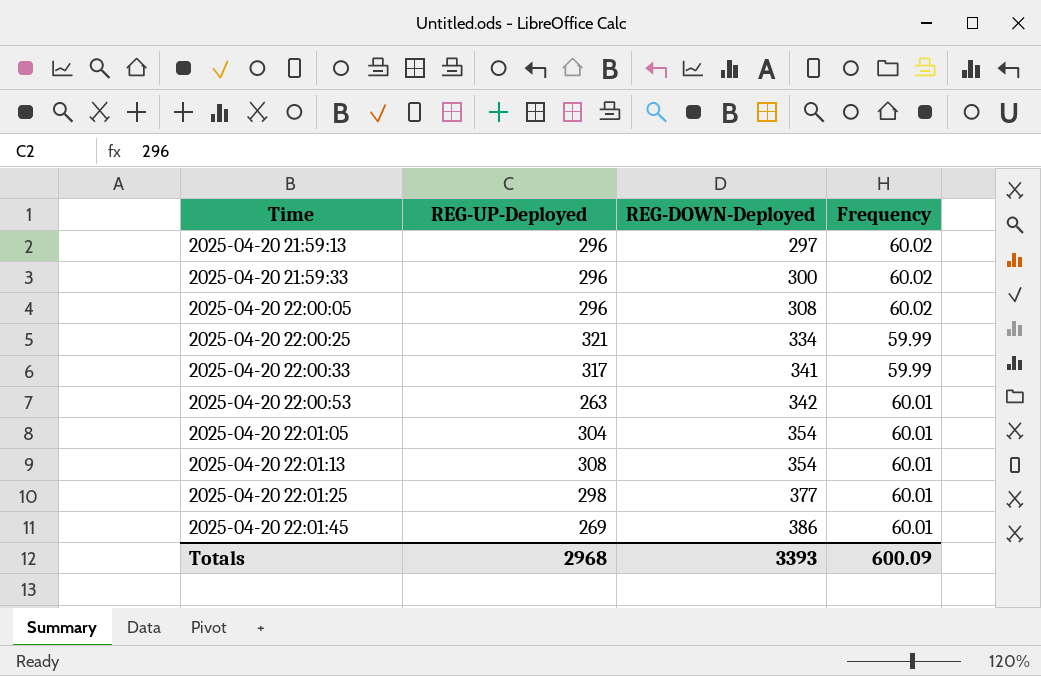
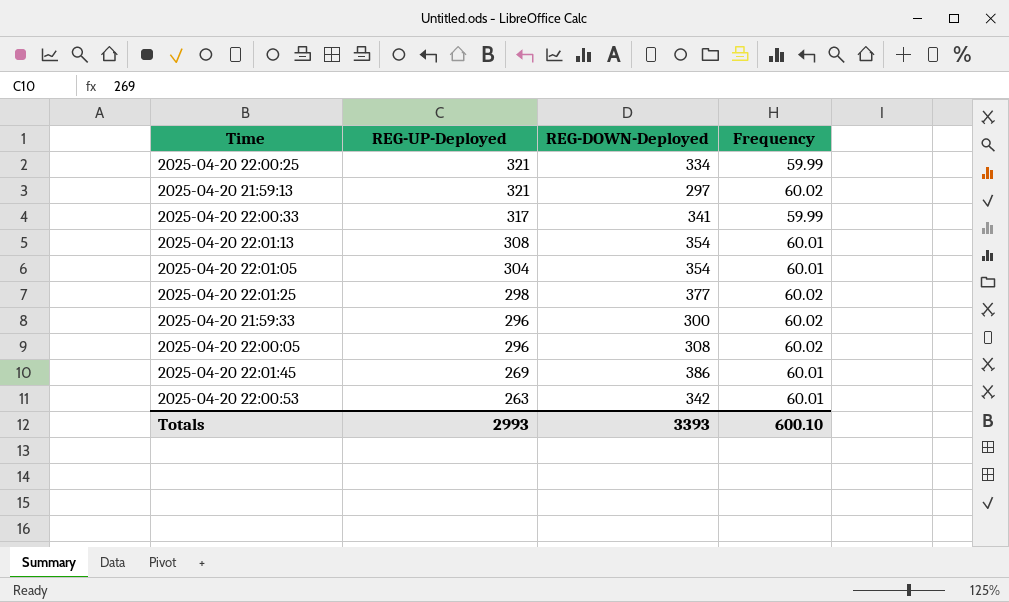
row order: Time ascending -> REG-UP-Deployed descending
2025-04-20 21:59:13 | REG-UP-Deployed: 296 -> 321
2025-04-20 22:01:25 | Frequency: 60.01 -> 60.02
Totals | REG-UP-Deployed: 2968 -> 2993
Totals | Frequency: 600.09 -> 600.10

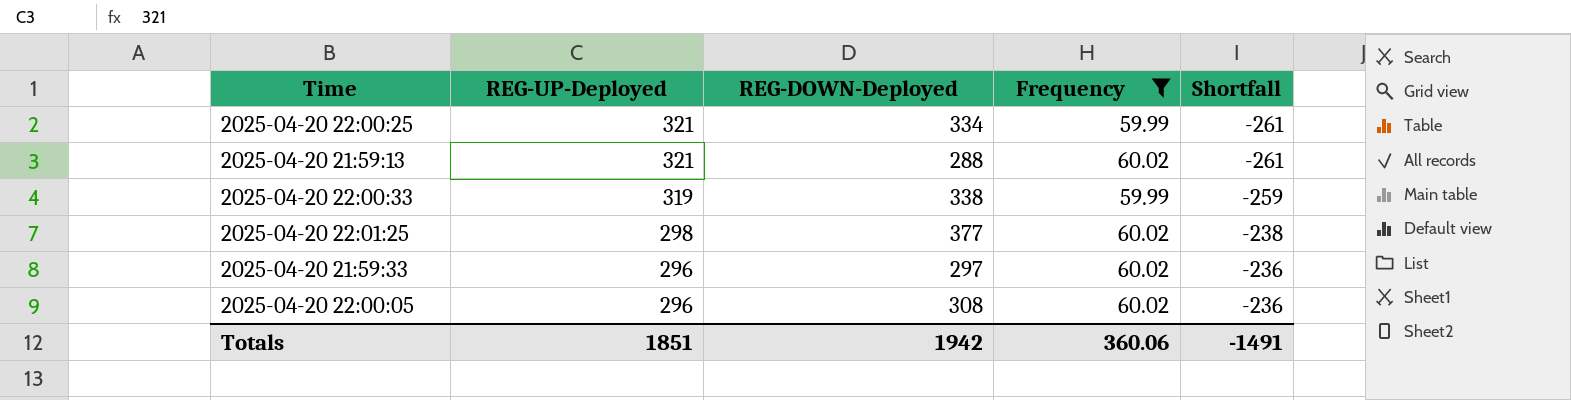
filter: none -> Frequency != 60.01
column Shortfall | formula: none -> [Frequency] - [REG-UP-Deployed]
2025-04-20 21:59:13 | REG-DOWN-Deployed: 297 -> 288
2025-04-20 22:00:33 | REG-UP-Deployed: 317 -> 319
2025-04-20 22:00:33 | REG-DOWN-Deployed: 341 -> 338
2025-04-20 21:59:33 | REG-DOWN-Deployed: 300 -> 297
Totals | REG-UP-Deployed: 2993 -> 1851
Totals | REG-DOWN-Deployed: 3393 -> 1942
Totals | Frequency: 600.10 -> 360.06

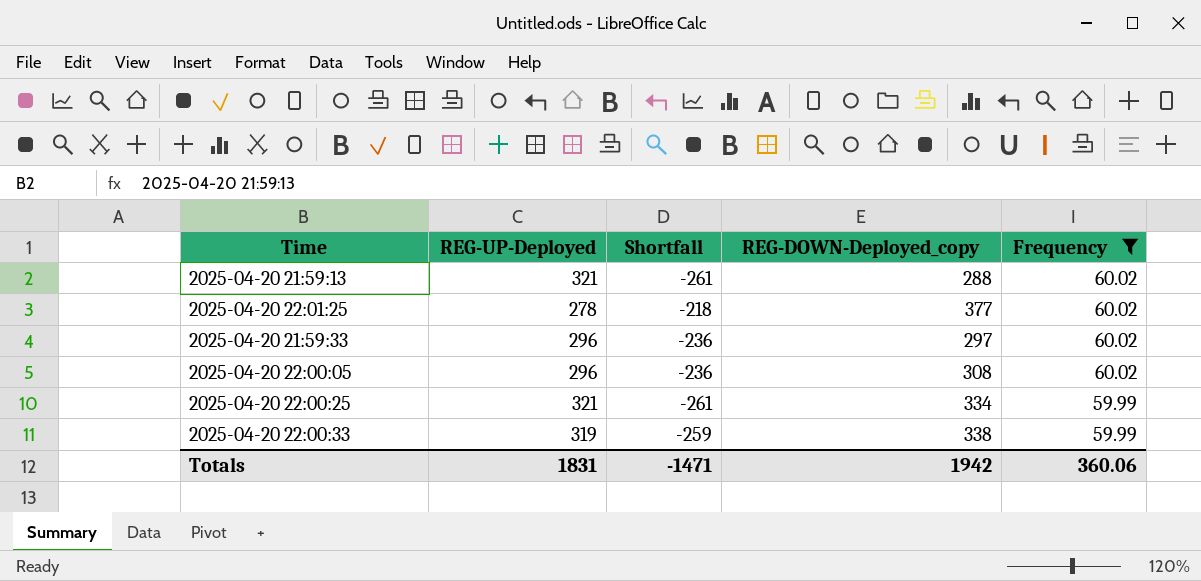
row order: REG-UP-Deployed descending -> Frequency descending
column Shortfall | position: 5 -> 3
column name: REG-DOWN-Deployed -> REG-DOWN-Deployed_copy
2025-04-20 22:01:25 | REG-UP-Deployed: 298 -> 278
2025-04-20 22:01:25 | Shortfall: -238 -> -218
Totals | REG-UP-Deployed: 1851 -> 1831
Totals | Shortfall: -1491 -> -1471

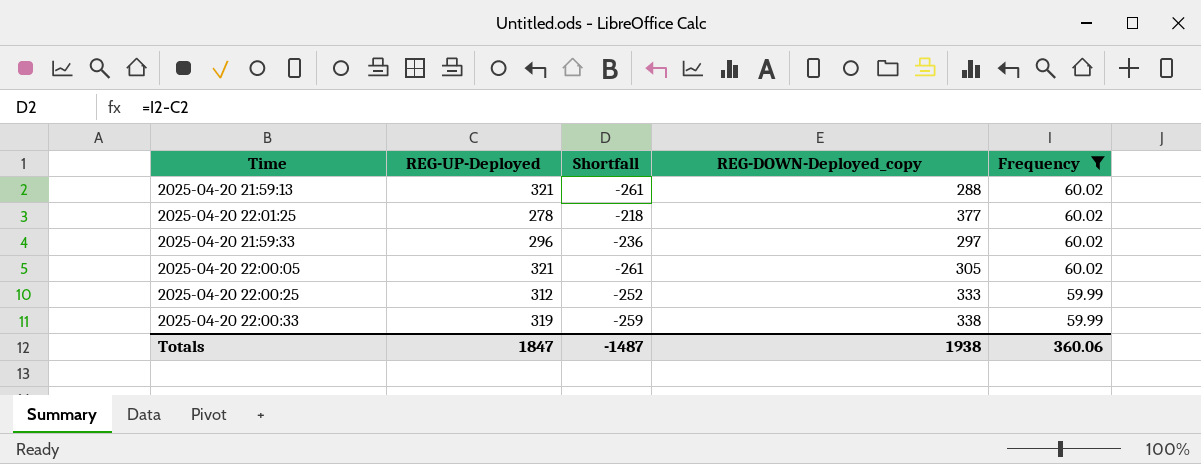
2025-04-20 22:00:05 | REG-UP-Deployed: 296 -> 321
2025-04-20 22:00:05 | Shortfall: -236 -> -261
2025-04-20 22:00:05 | REG-DOWN-Deployed_copy: 308 -> 305
2025-04-20 22:00:25 | REG-UP-Deployed: 321 -> 312
2025-04-20 22:00:25 | Shortfall: -261 -> -252
2025-04-20 22:00:25 | REG-DOWN-Deployed_copy: 334 -> 333
Totals | REG-UP-Deployed: 1831 -> 1847
Totals | Shortfall: -1471 -> -1487
Totals | REG-DOWN-Deployed_copy: 1942 -> 1938

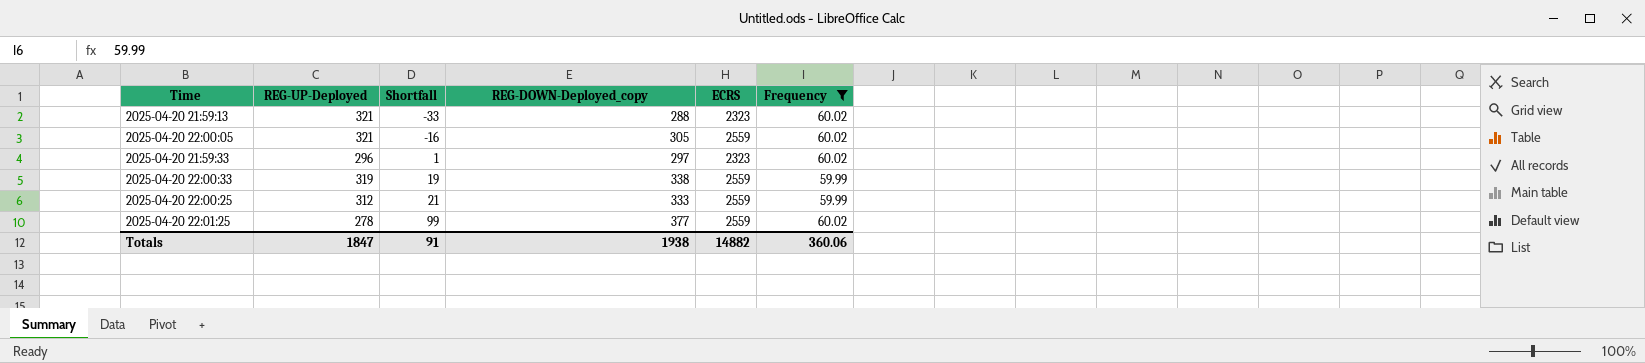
row order: Frequency descending -> Shortfall ascending
column Shortfall | formula: [Frequency] - [REG-UP-Deployed] -> [REG-DOWN-Deployed_copy] - [REG-UP-Deployed]
column ECRS | position: none -> 5
Totals | Shortfall: -1487 -> 91

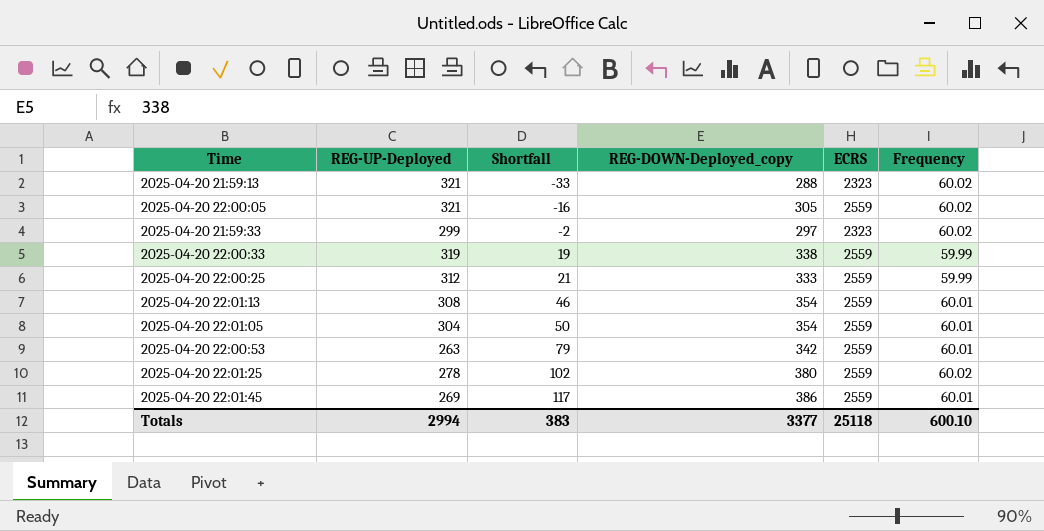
filter: Frequency != 60.01 -> none
2025-04-20 21:59:33 | REG-UP-Deployed: 296 -> 299
2025-04-20 21:59:33 | Shortfall: 1 -> -2
2025-04-20 22:01:25 | Shortfall: 99 -> 102
2025-04-20 22:01:25 | REG-DOWN-Deployed_copy: 377 -> 380
Totals | REG-UP-Deployed: 1847 -> 2994
Totals | Shortfall: 91 -> 383
Totals | REG-DOWN-Deployed_copy: 1938 -> 3377
Totals | ECRS: 14882 -> 25118
Totals | Frequency: 360.06 -> 600.10

